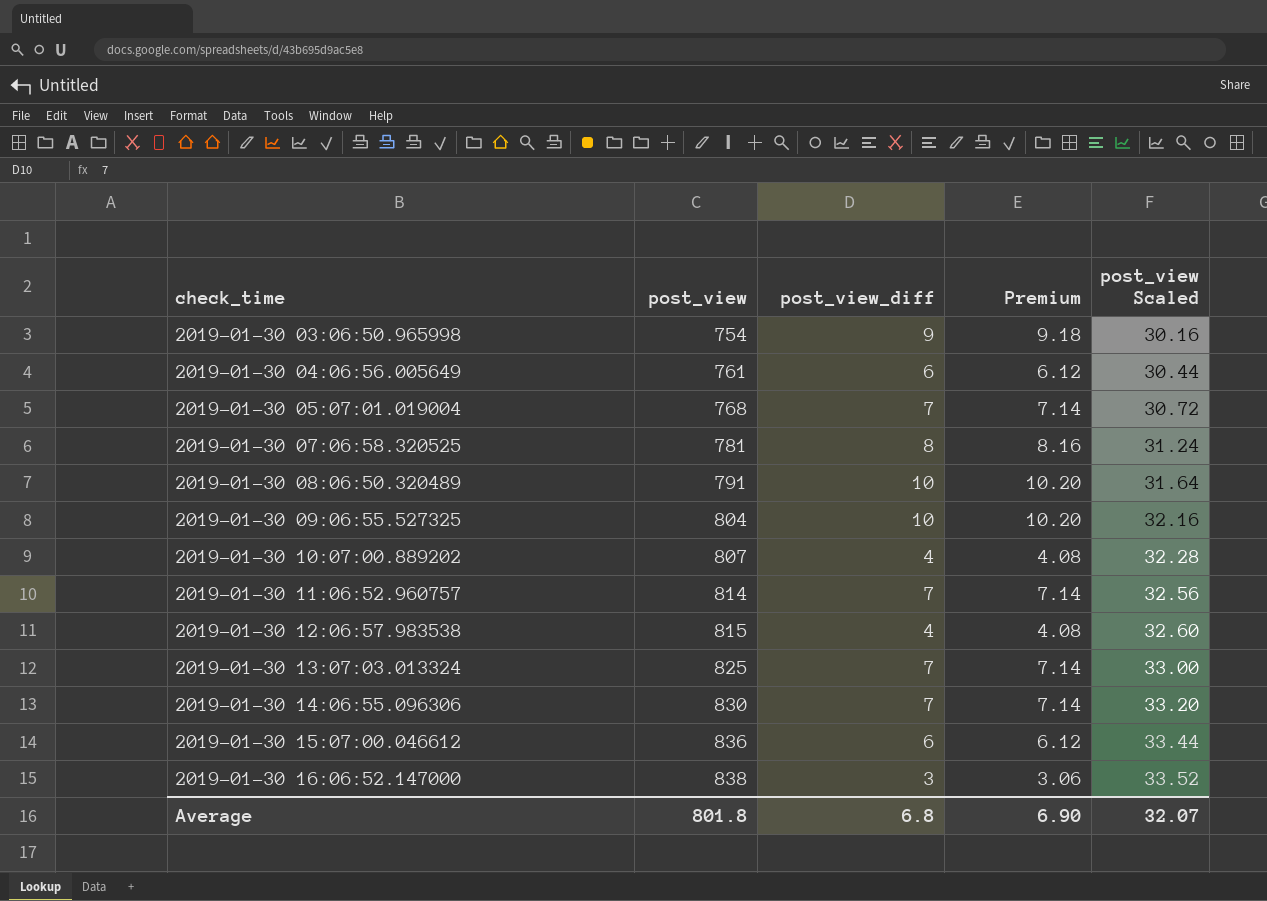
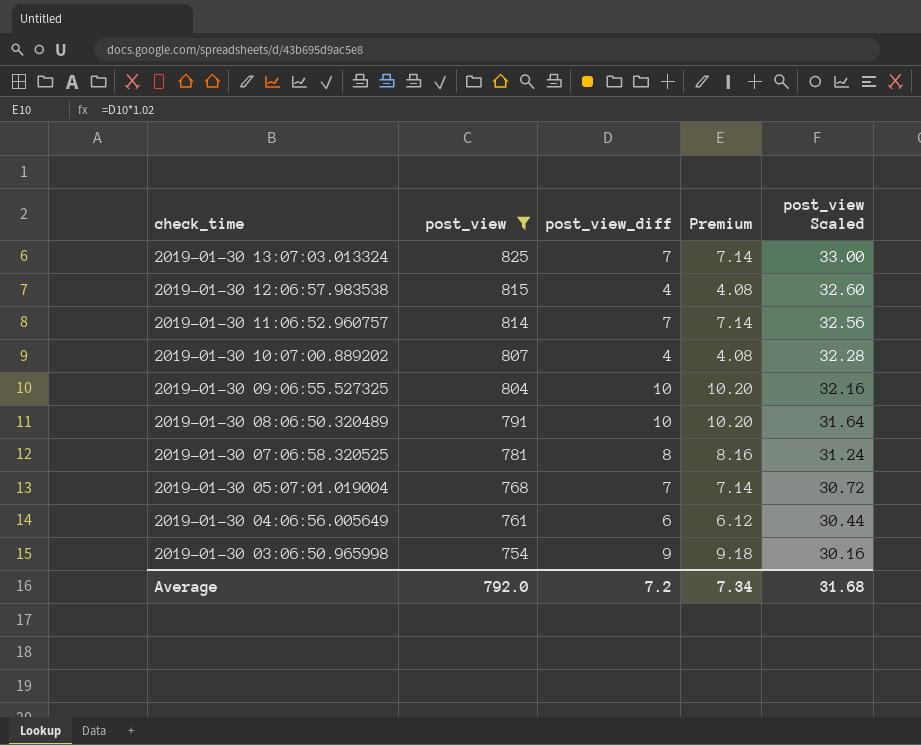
filter: none -> post_view <= 825
row order: check_time ascending -> check_time descending
Average | post_view: 801.8 -> 792.0
Average | post_view_diff: 6.8 -> 7.2
Average | Premium: 6.90 -> 7.34
Average | post_view Scaled: 32.07 -> 31.68

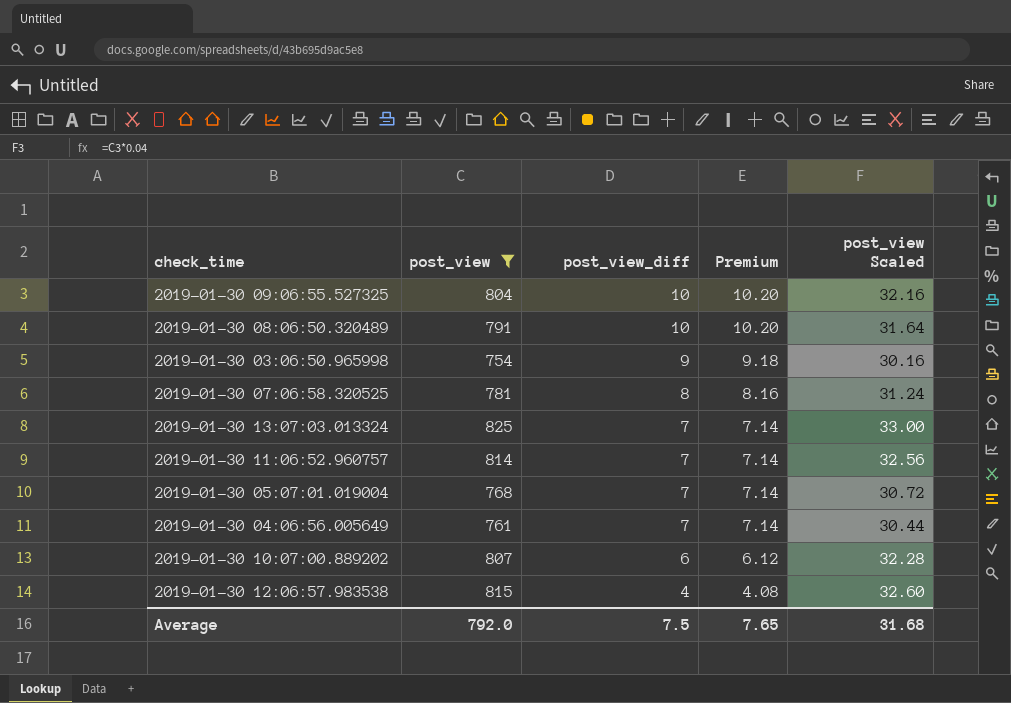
row order: check_time descending -> post_view_diff descending
2019-01-30 04:06:56.005649 | post_view_diff: 6 -> 7
2019-01-30 04:06:56.005649 | Premium: 6.12 -> 7.14
2019-01-30 10:07:00.889202 | post_view_diff: 4 -> 6
2019-01-30 10:07:00.889202 | Premium: 4.08 -> 6.12
Average | post_view_diff: 7.2 -> 7.5
Average | Premium: 7.34 -> 7.65

